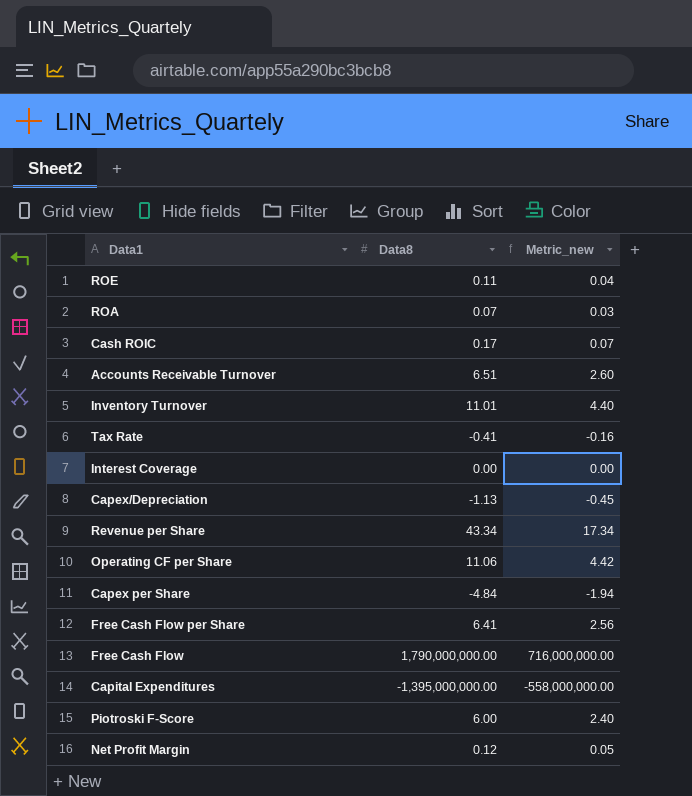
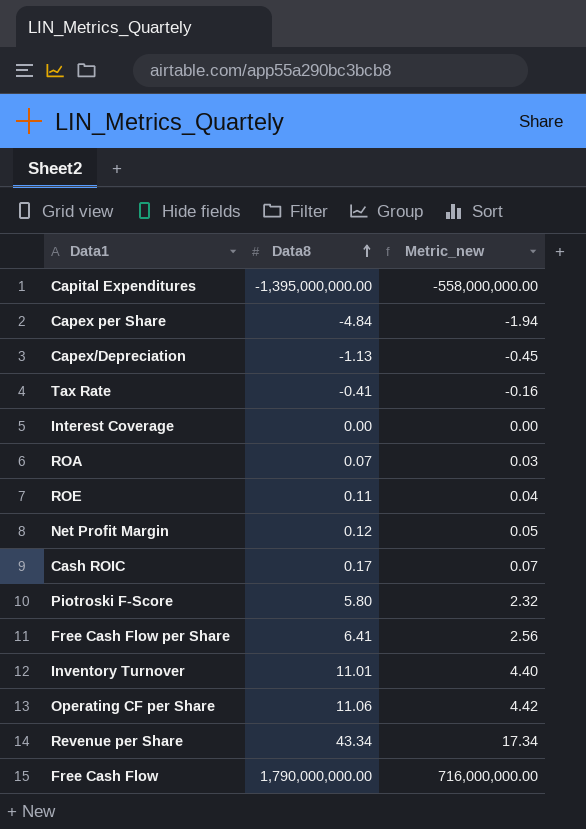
row order: none -> Data8 ascending
row Accounts Receivable Turnover: 6.51 | 2.60 -> none
Piotroski F-Score | Data8: 6.00 -> 5.80
Piotroski F-Score | Metric_new: 2.40 -> 2.32

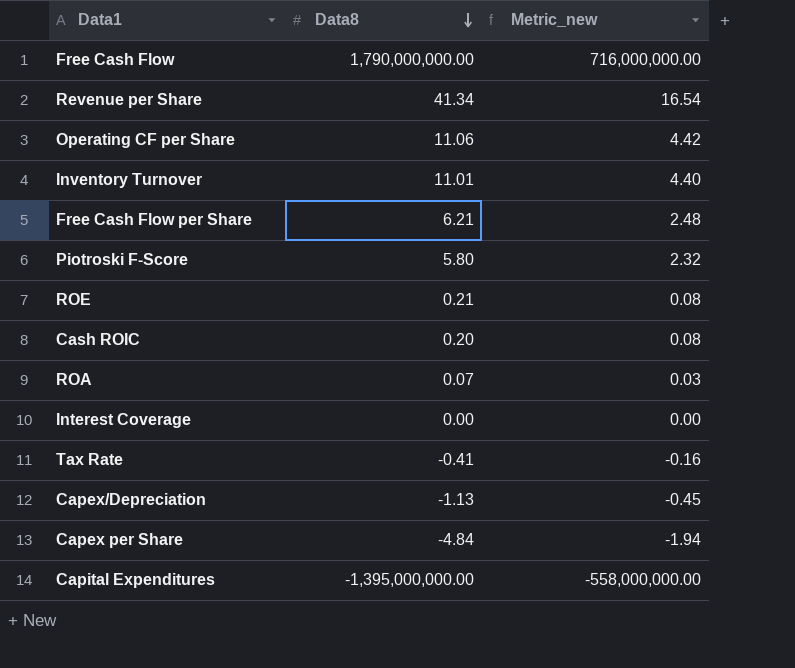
row order: Data8 ascending -> Data8 descending
row Net Profit Margin: 0.12 | 0.05 -> none
Revenue per Share | Data8: 43.34 -> 41.34
Revenue per Share | Metric_new: 17.34 -> 16.54
Free Cash Flow per Share | Data8: 6.41 -> 6.21
Free Cash Flow per Share | Metric_new: 2.56 -> 2.48
ROE | Data8: 0.11 -> 0.21
ROE | Metric_new: 0.04 -> 0.08
Cash ROIC | Data8: 0.17 -> 0.20
Cash ROIC | Metric_new: 0.07 -> 0.08

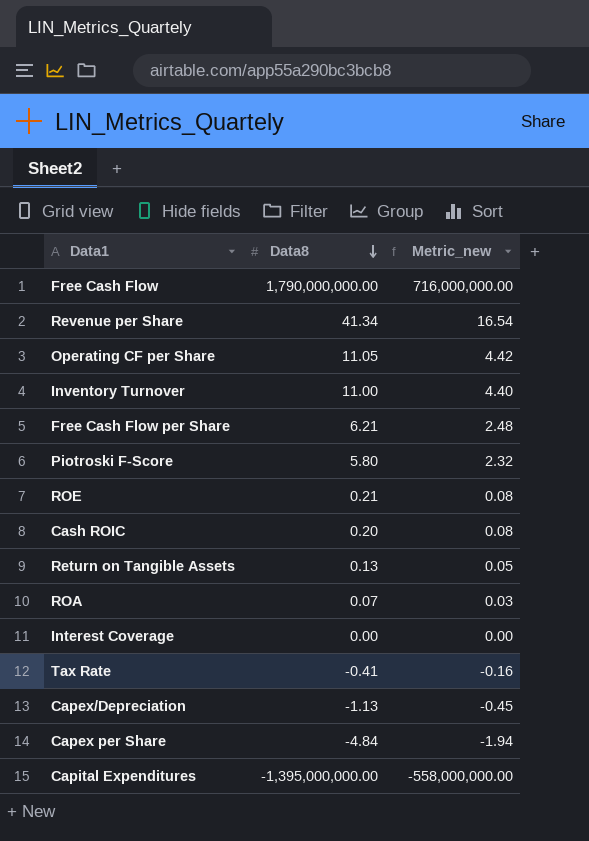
Operating CF per Share | Data8: 11.06 -> 11.05
Inventory Turnover | Data8: 11.01 -> 11.00
row Return on Tangible Assets: none -> 0.13 | 0.05

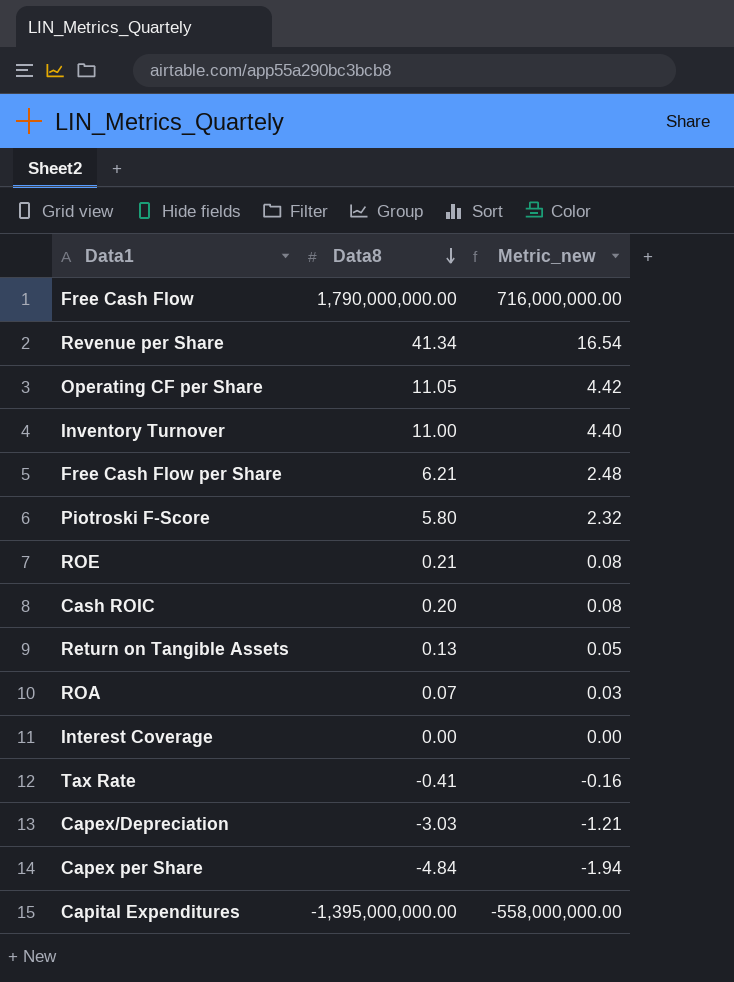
Capex/Depreciation | Data8: -1.13 -> -3.03
Capex/Depreciation | Metric_new: -0.45 -> -1.21

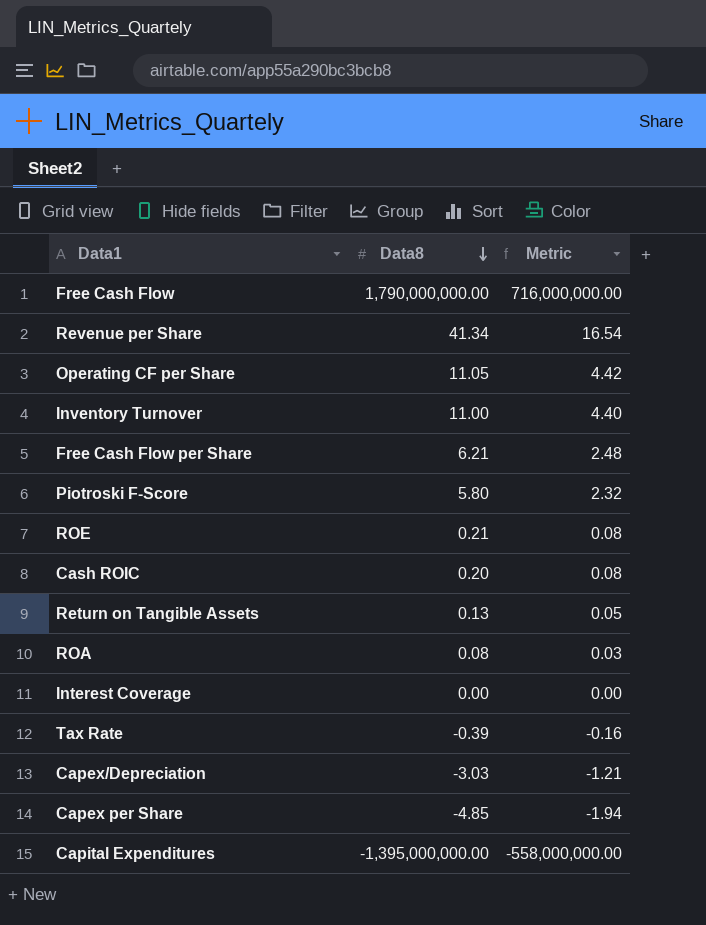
column name: Metric_new -> Metric
ROA | Data8: 0.07 -> 0.08
Tax Rate | Data8: -0.41 -> -0.39
Capex per Share | Data8: -4.84 -> -4.85

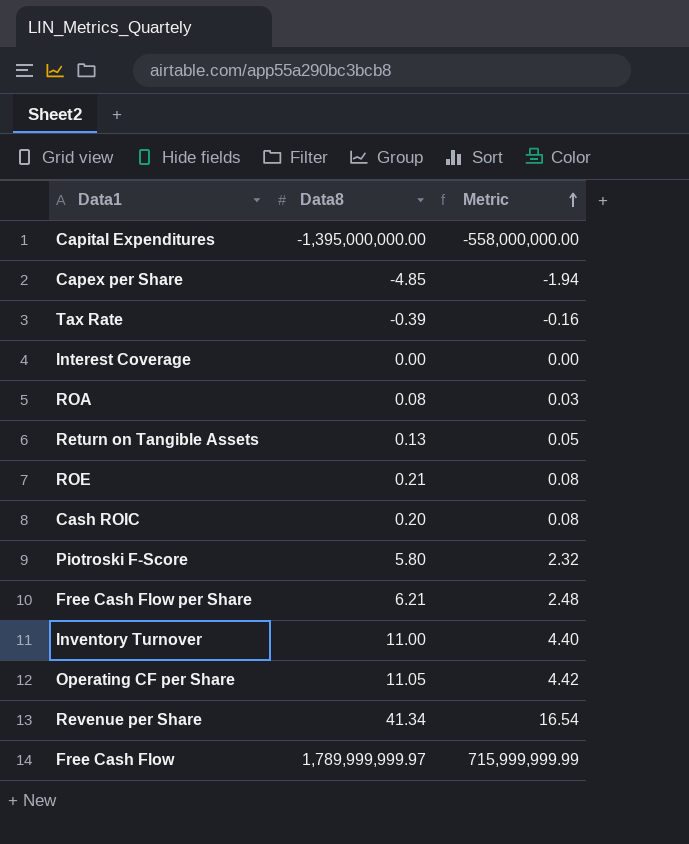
row order: Data8 descending -> Metric ascending
row Capex/Depreciation: -3.03 | -1.21 -> none
Free Cash Flow | Data8: 1,790,000,000.00 -> 1,789,999,999.97
Free Cash Flow | Metric: 716,000,000.00 -> 715,999,999.99

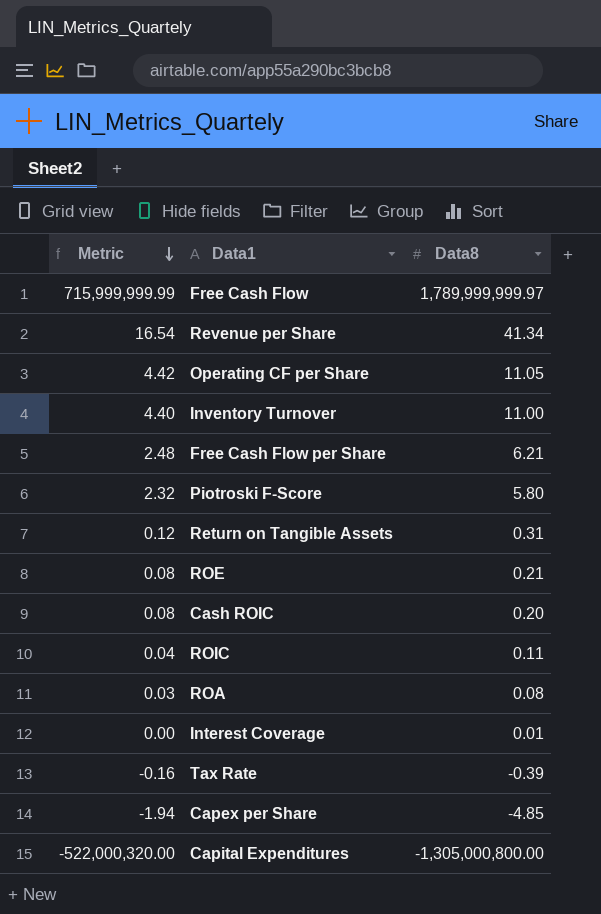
row order: Metric ascending -> Metric descending
column Metric | position: 3 -> 1
Return on Tangible Assets | Metric: 0.05 -> 0.12
Return on Tangible Assets | Data8: 0.13 -> 0.31
row ROIC: none -> 0.04 | 0.11
Interest Coverage | Data8: 0.00 -> 0.01
Capital Expenditures | Metric: -558,000,000.00 -> -522,000,320.00
Capital Expenditures | Data8: -1,395,000,000.00 -> -1,305,000,800.00

